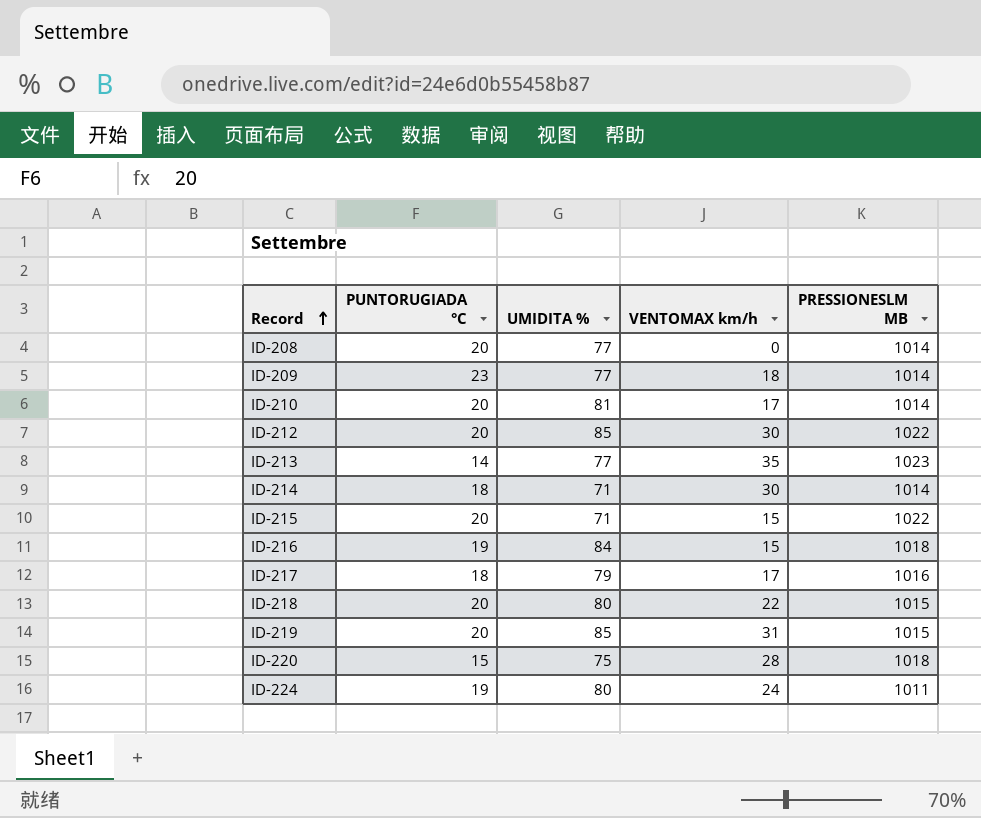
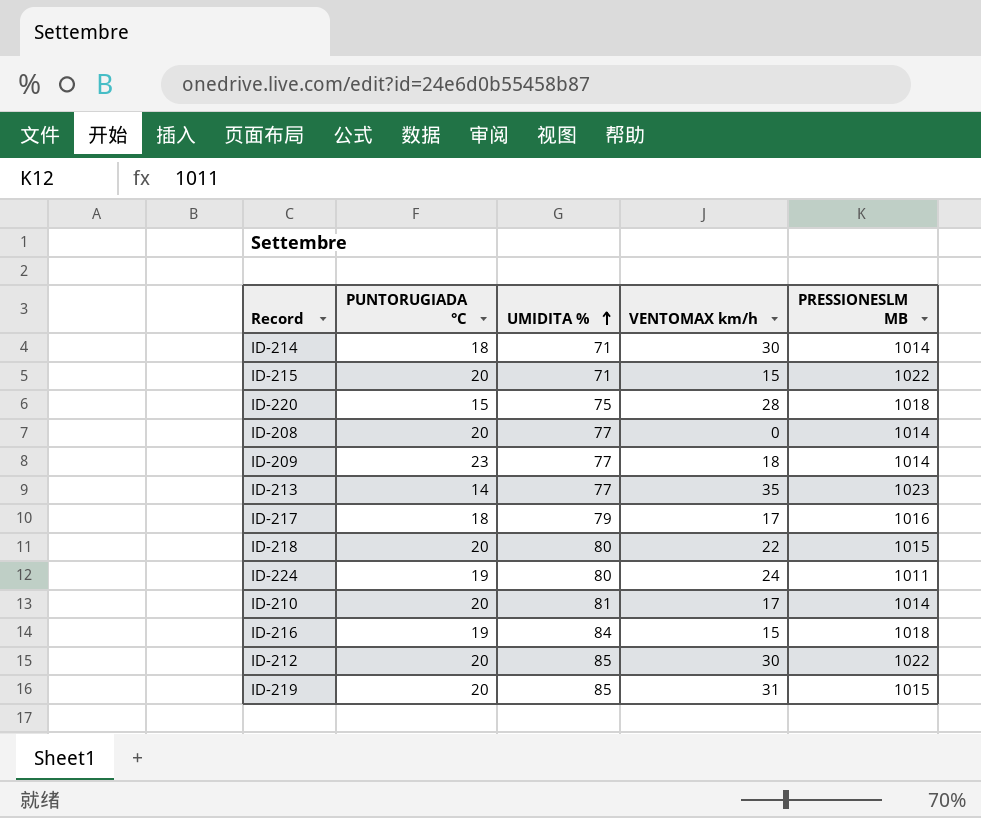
row order: Record ascending -> UMIDITA % ascending

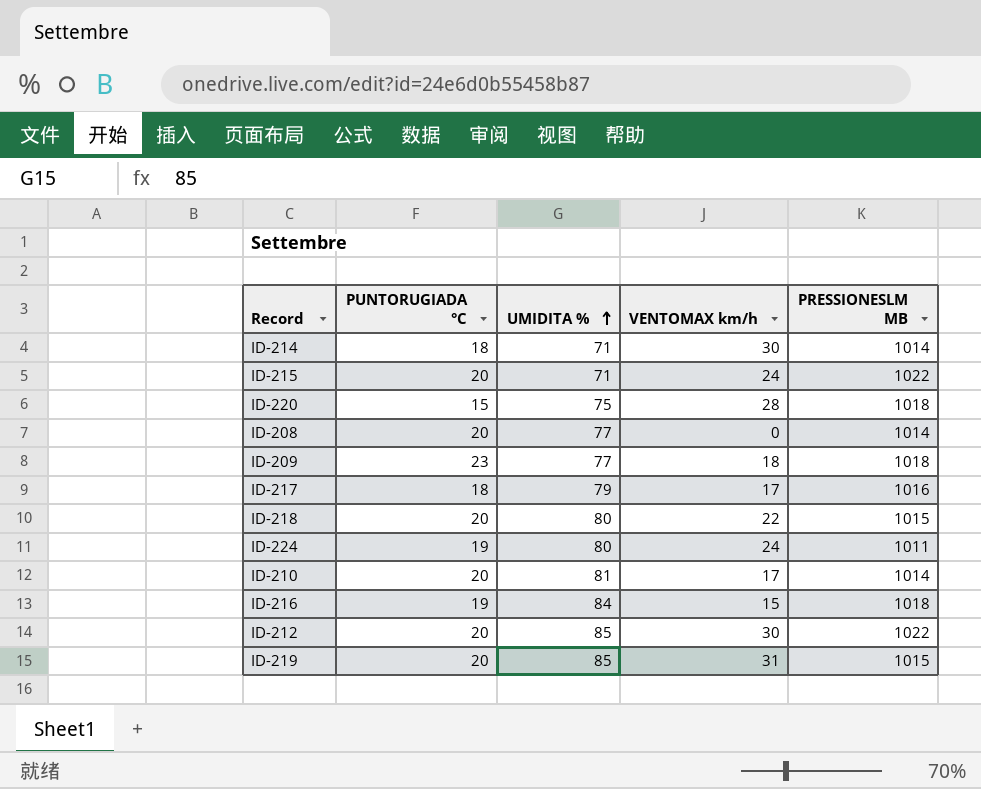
row ID-213: 14 | 77 | 35 | 1023 -> none
ID-215 | VENTOMAX km/h: 15 -> 24
ID-209 | PRESSIONESLM MB: 1014 -> 1018

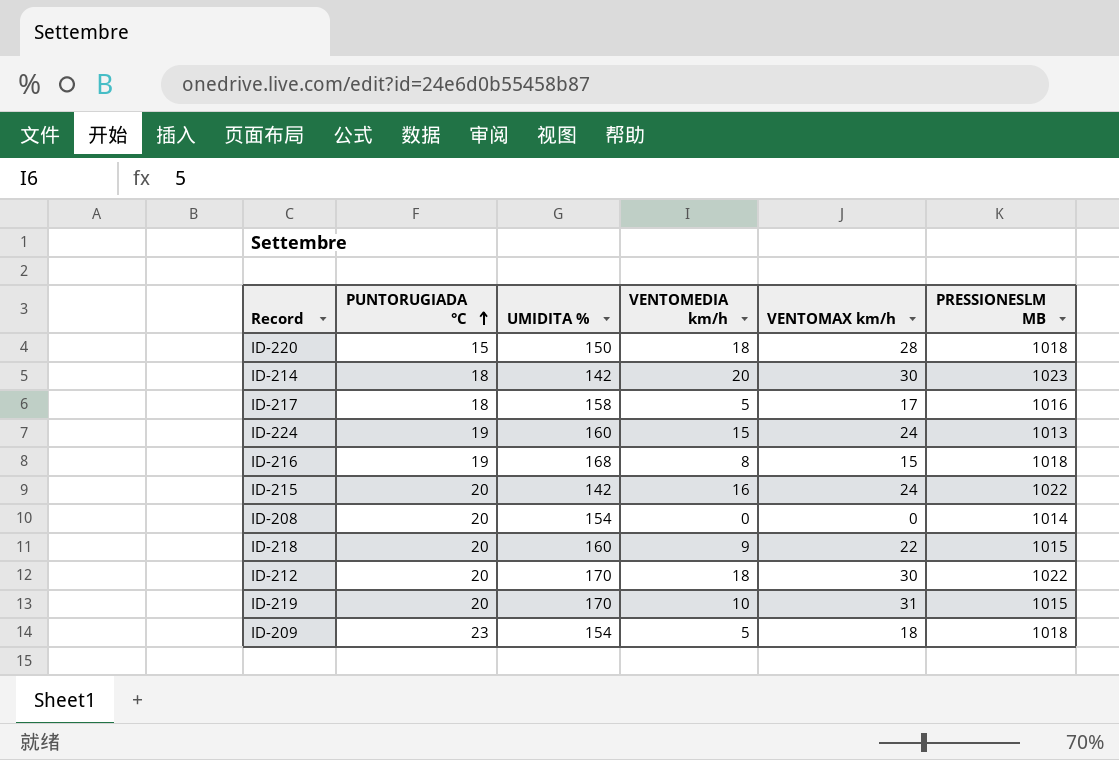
row order: UMIDITA % ascending -> PUNTORUGIADA °C ascending
column VENTOMEDIA km/h | position: none -> 4
row ID-210: 20 | 81 | 17 | 1014 -> none
ID-220 | UMIDITA %: 75 -> 150
ID-214 | UMIDITA %: 71 -> 142
ID-214 | PRESSIONESLM MB: 1014 -> 1023
ID-217 | UMIDITA %: 79 -> 158
ID-224 | UMIDITA %: 80 -> 160
ID-224 | PRESSIONESLM MB: 1011 -> 1013
ID-216 | UMIDITA %: 84 -> 168
ID-215 | UMIDITA %: 71 -> 142
ID-208 | UMIDITA %: 77 -> 154
ID-218 | UMIDITA %: 80 -> 160
ID-212 | UMIDITA %: 85 -> 170
ID-219 | UMIDITA %: 85 -> 170
ID-209 | UMIDITA %: 77 -> 154

